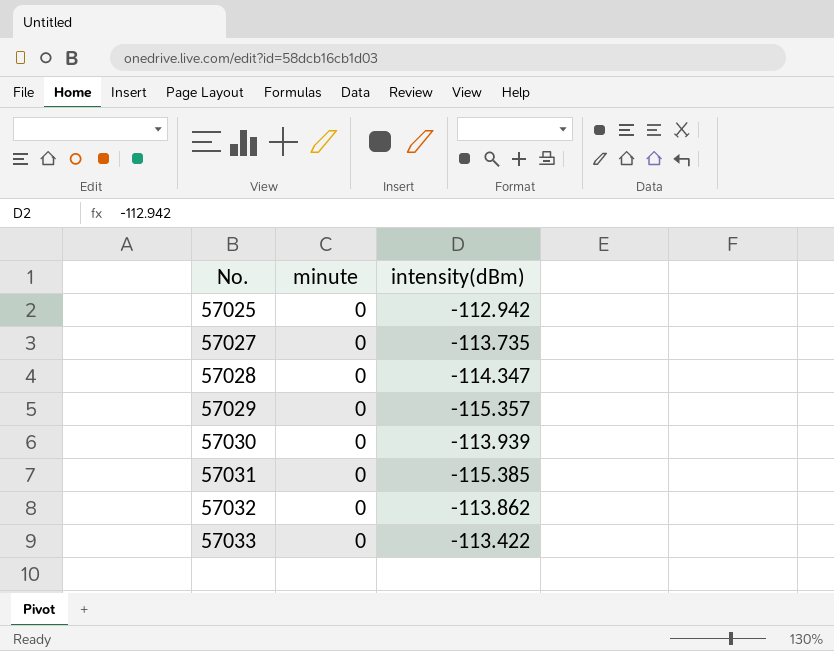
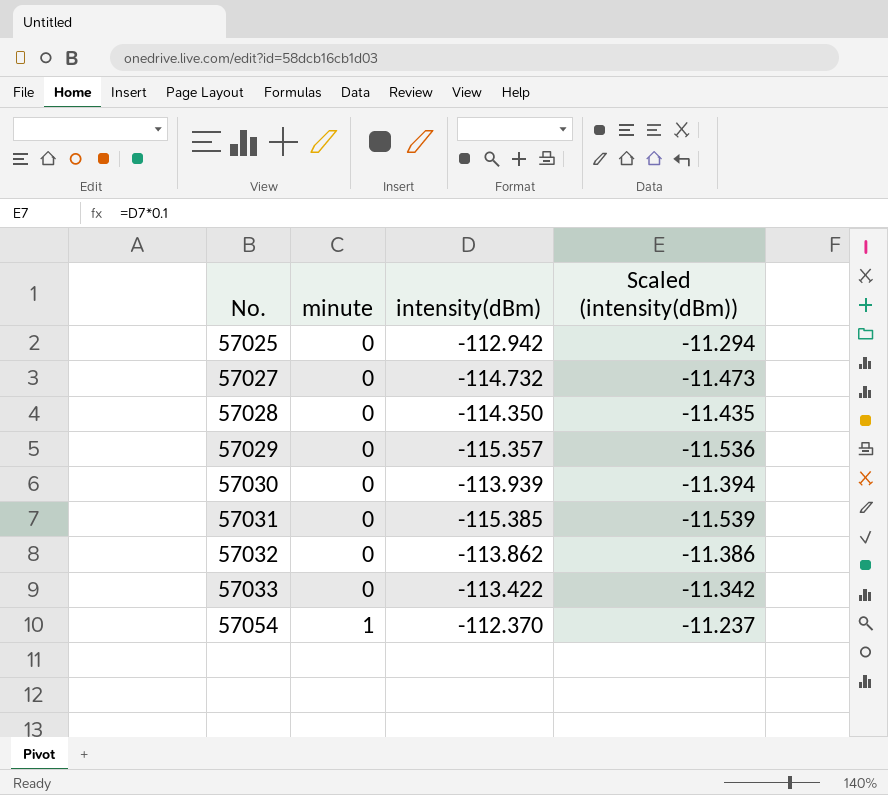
column Scaled (intensity(dBm)) | formula: none -> [intensity(dBm)] * 0.1
57027 | intensity(dBm): -113.735 -> -114.732
57028 | intensity(dBm): -114.347 -> -114.350
row 57054: none -> 1 | -112.370 | -11.237

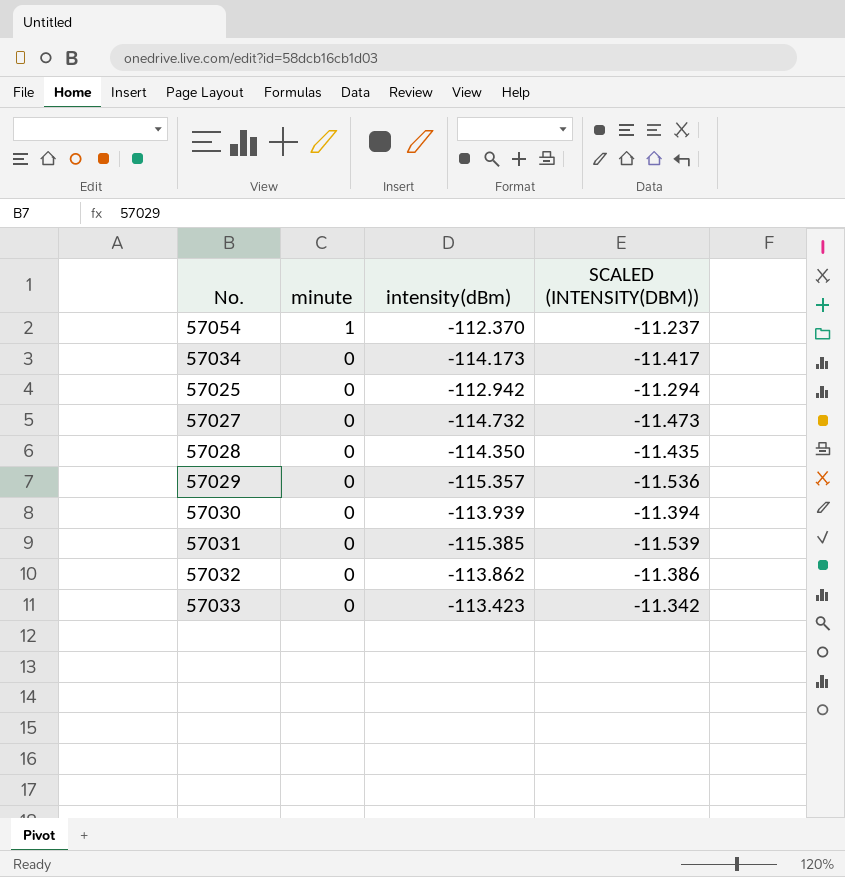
row order: No. ascending -> minute descending
column name: Scaled (intensity(dBm)) -> SCALED (INTENSITY(DBM))
row 57034: none -> 0 | -114.173 | -11.417
57033 | intensity(dBm): -113.422 -> -113.423

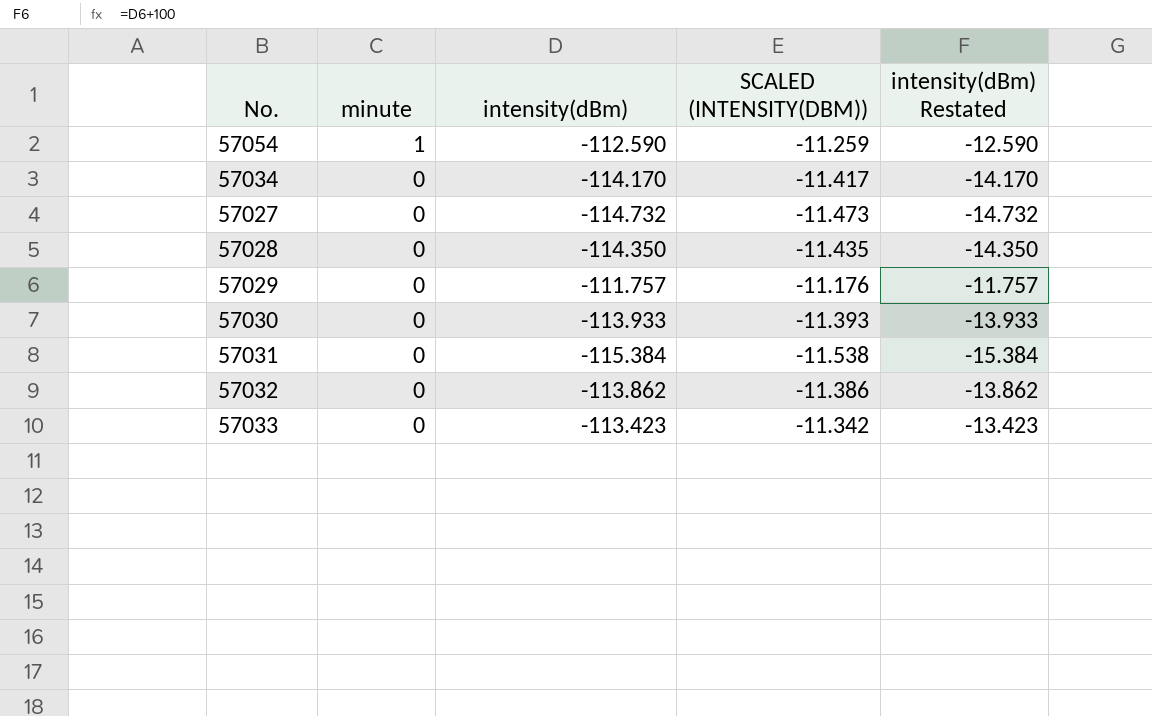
column intensity(dBm) Restated | formula: none -> [intensity(dBm)] + 100
row 57025: 0 | -112.942 | -11.294 -> none
57054 | intensity(dBm): -112.370 -> -112.590
57054 | SCALED (INTENSITY(DBM)): -11.237 -> -11.259
57034 | intensity(dBm): -114.173 -> -114.170
57029 | intensity(dBm): -115.357 -> -111.757
57029 | SCALED (INTENSITY(DBM)): -11.536 -> -11.176
57030 | intensity(dBm): -113.939 -> -113.933
57030 | SCALED (INTENSITY(DBM)): -11.394 -> -11.393
57031 | intensity(dBm): -115.385 -> -115.384
57031 | SCALED (INTENSITY(DBM)): -11.539 -> -11.538

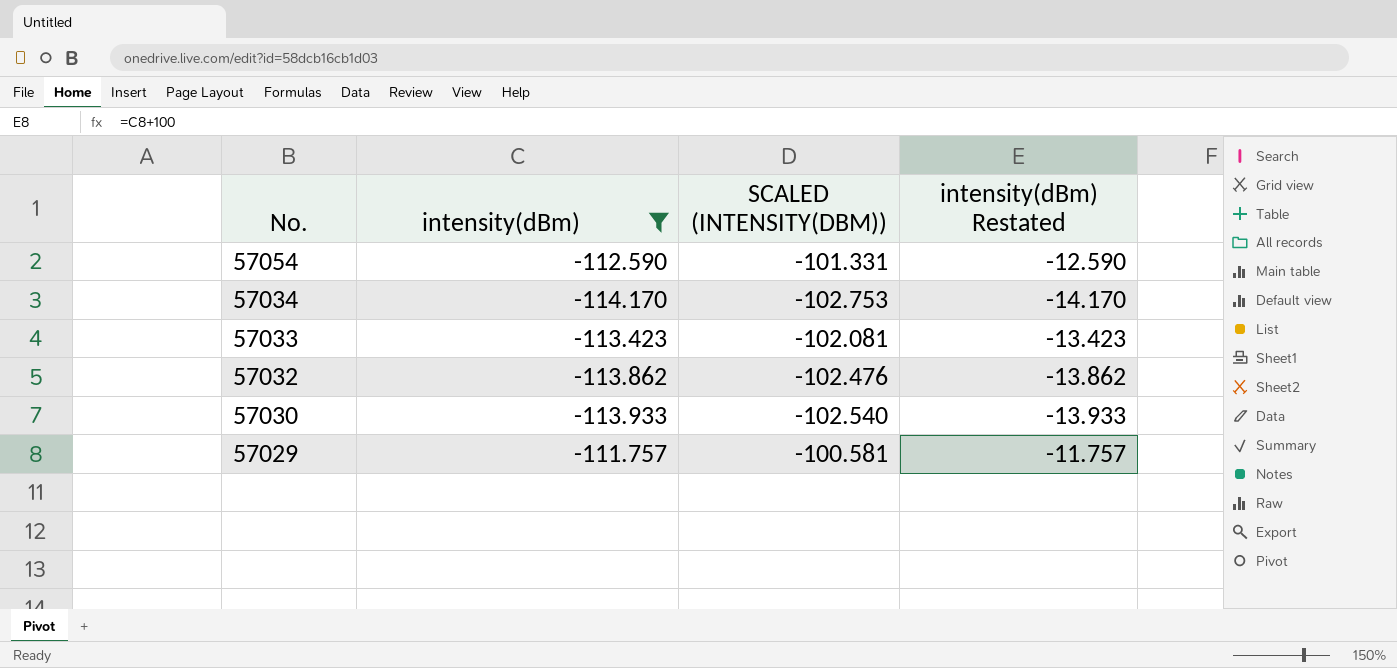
filter: none -> intensity(dBm) >= -114.170
row order: minute descending -> No. descending
column minute | position: 2 -> none
column SCALED (INTENSITY(DBM)) | formula: [intensity(dBm)] * 0.1 -> [intensity(dBm)] * 0.9

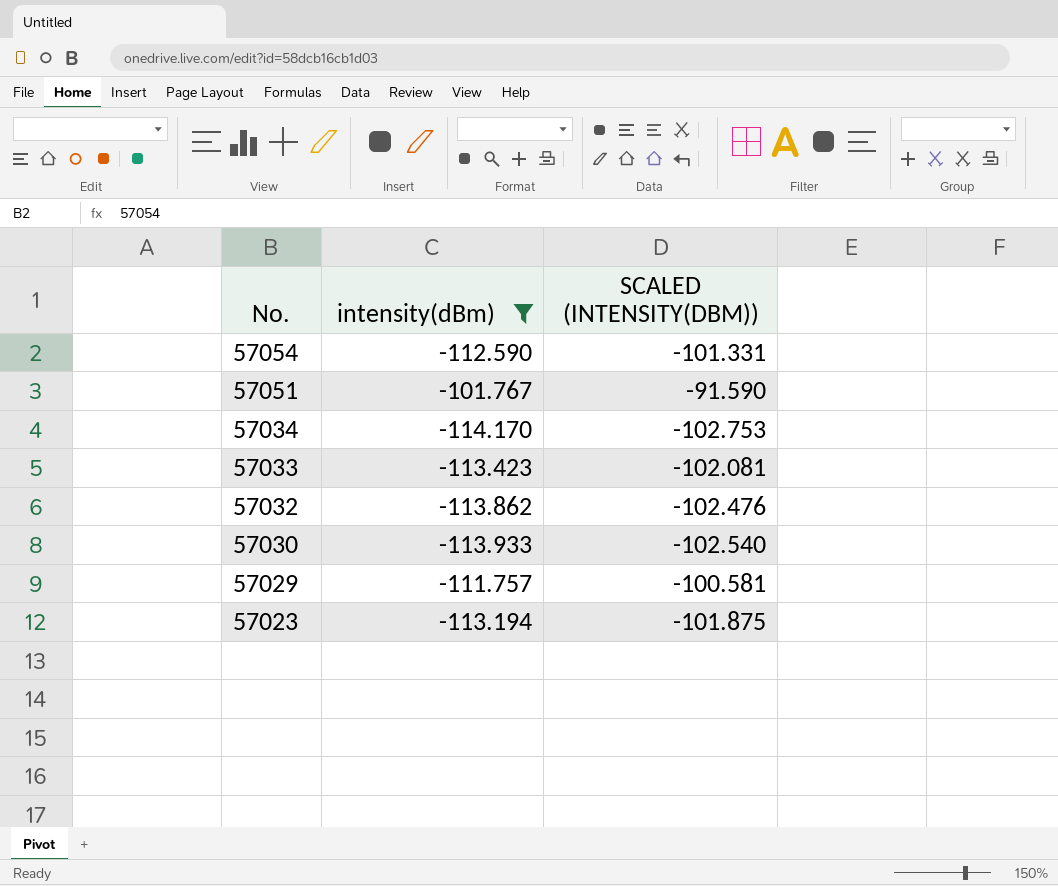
column intensity(dBm) Restated | formula: [intensity(dBm)] + 100 -> none
row 57051: none -> -101.767 | -91.590
row 57023: none -> -113.194 | -101.875

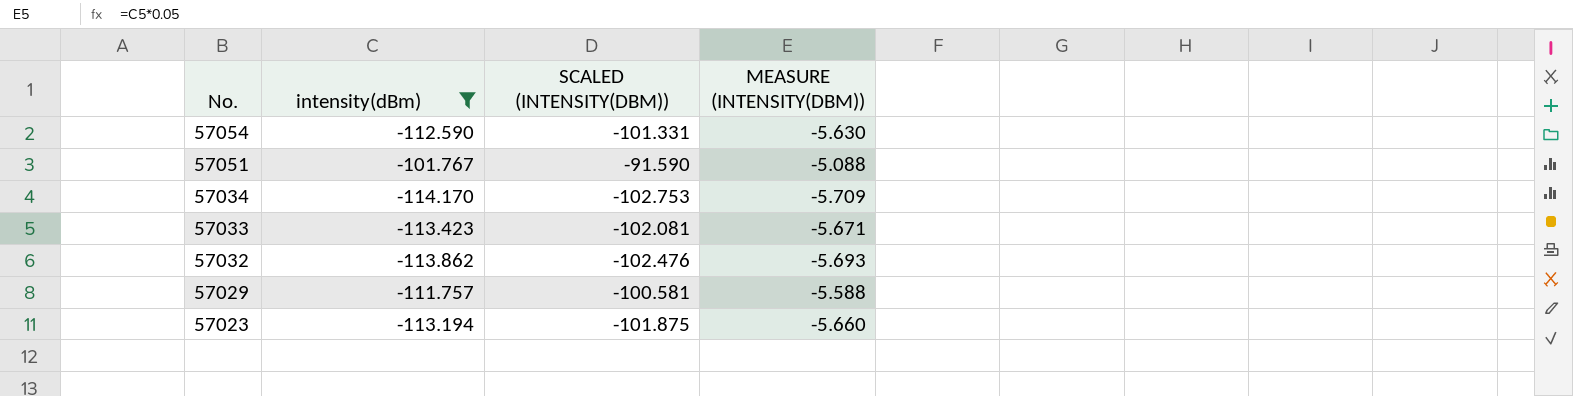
column MEASURE (INTENSITY(DBM)) | formula: none -> [intensity(dBm)] * 0.05
row 57030: -113.933 | -102.540 -> none

